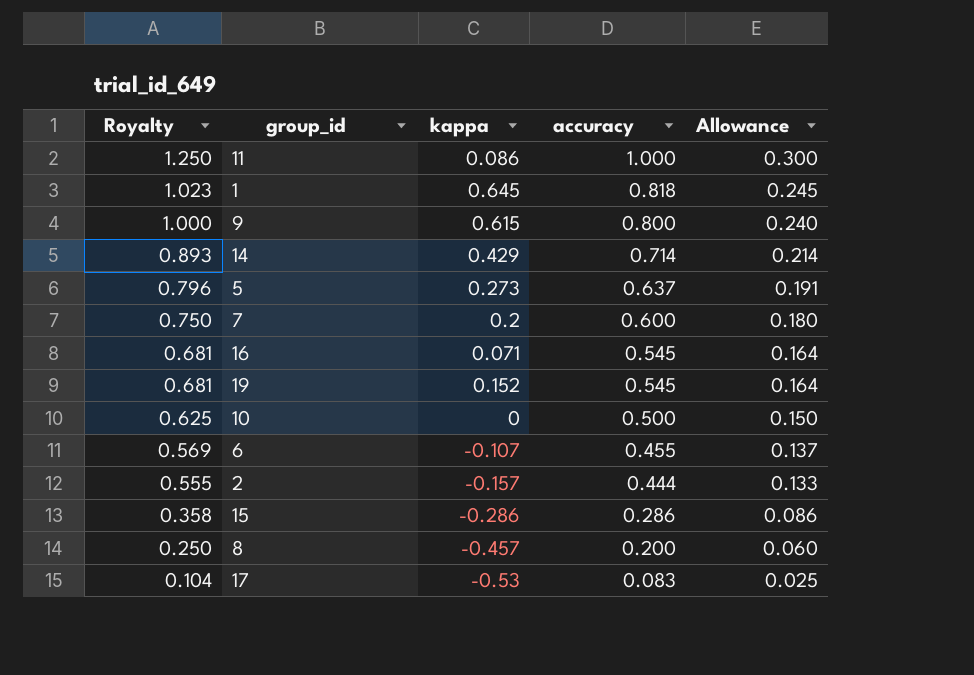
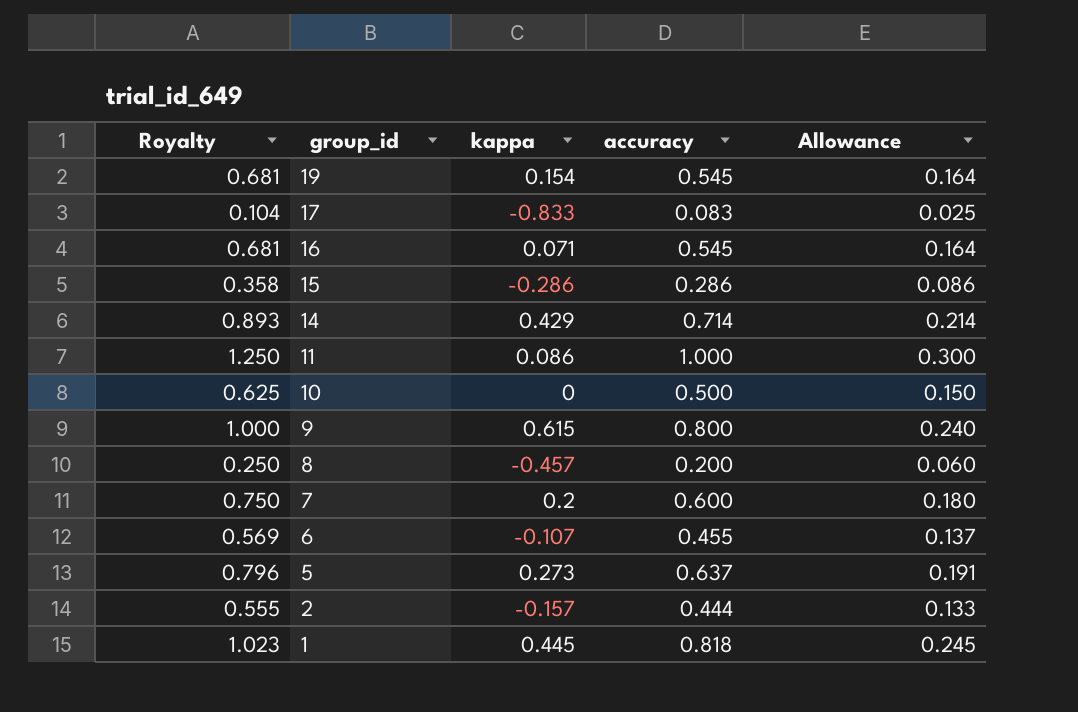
row order: Royalty descending -> group_id descending
19 | kappa: 0.152 -> 0.154
17 | kappa: -0.53 -> -0.833
1 | kappa: 0.645 -> 0.445

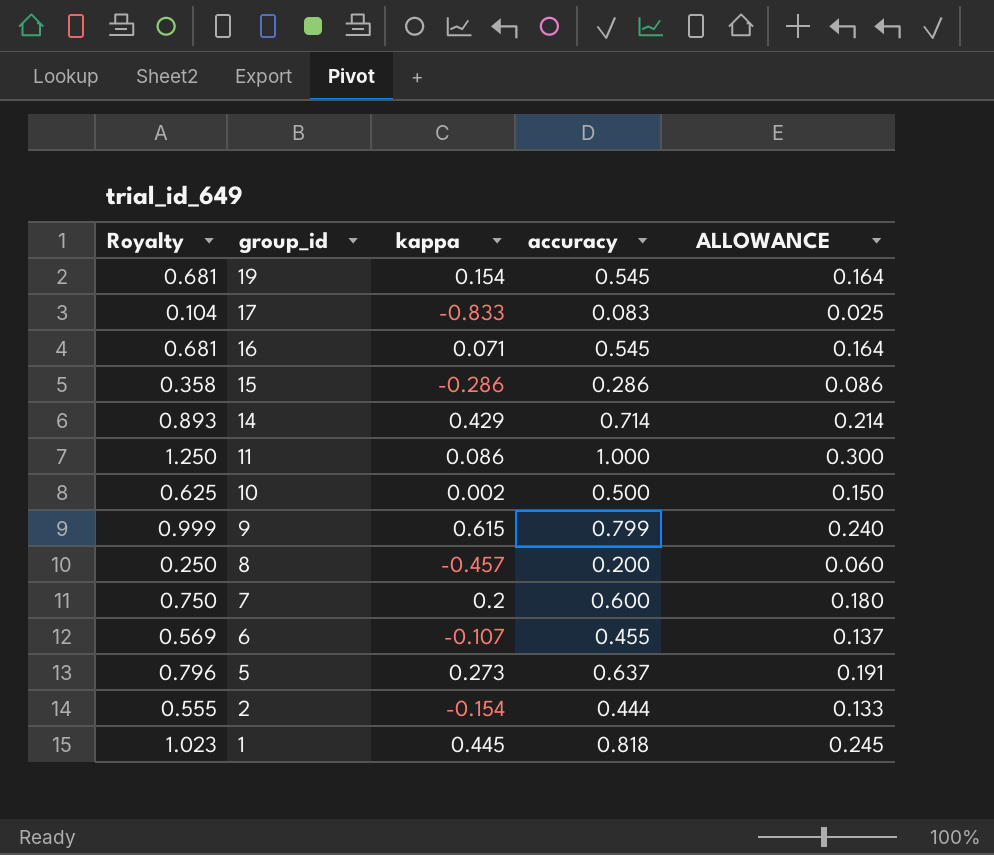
column name: Allowance -> ALLOWANCE
10 | kappa: 0 -> 0.002
9 | Royalty: 1.000 -> 0.999
9 | accuracy: 0.800 -> 0.799
2 | kappa: -0.157 -> -0.154

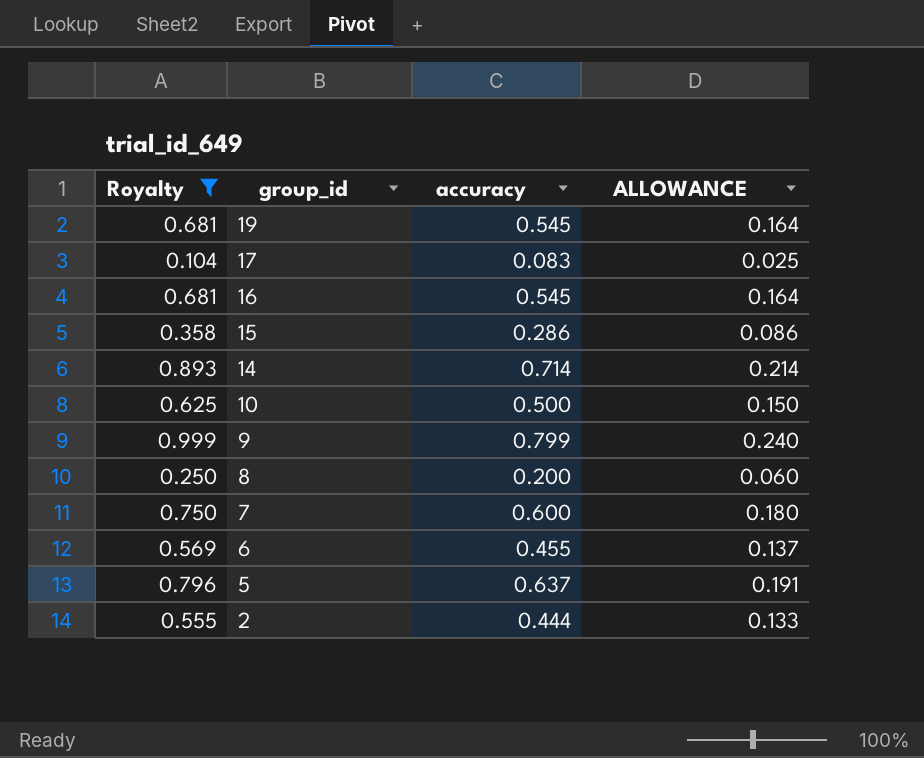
filter: none -> Royalty <= 0.999
column kappa | position: 3 -> none

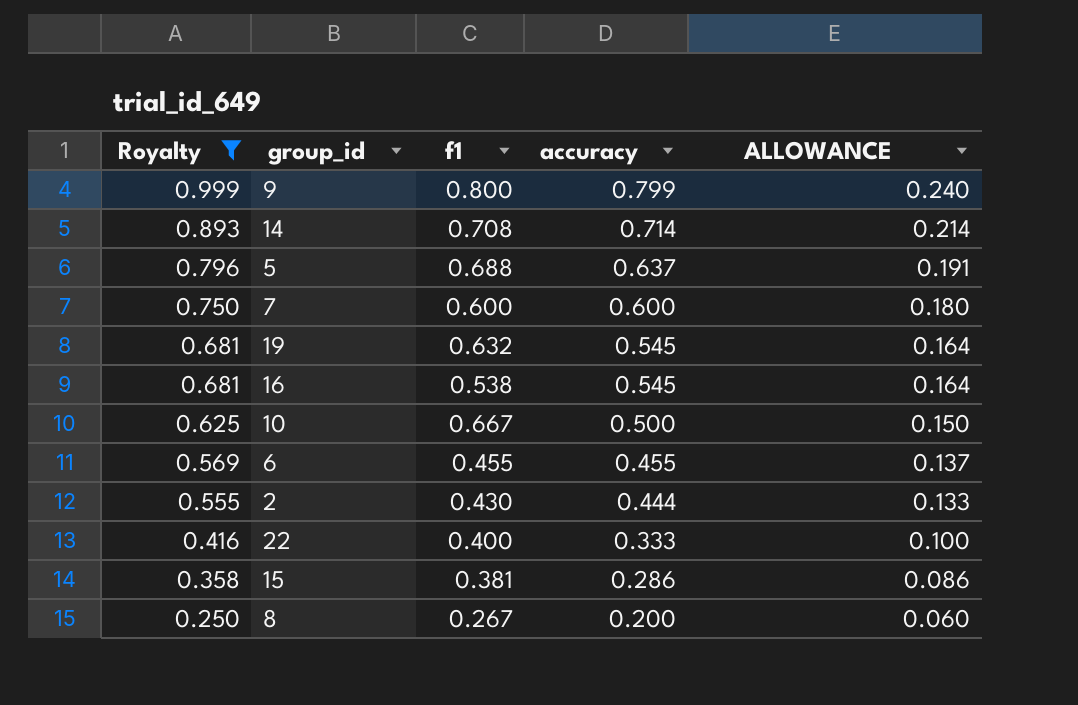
row order: group_id descending -> Royalty descending
column f1 | position: none -> 3
row 17: 0.104 | 0.083 | 0.025 -> none
row 22: none -> 0.416 | 0.400 | 0.333 | 0.100

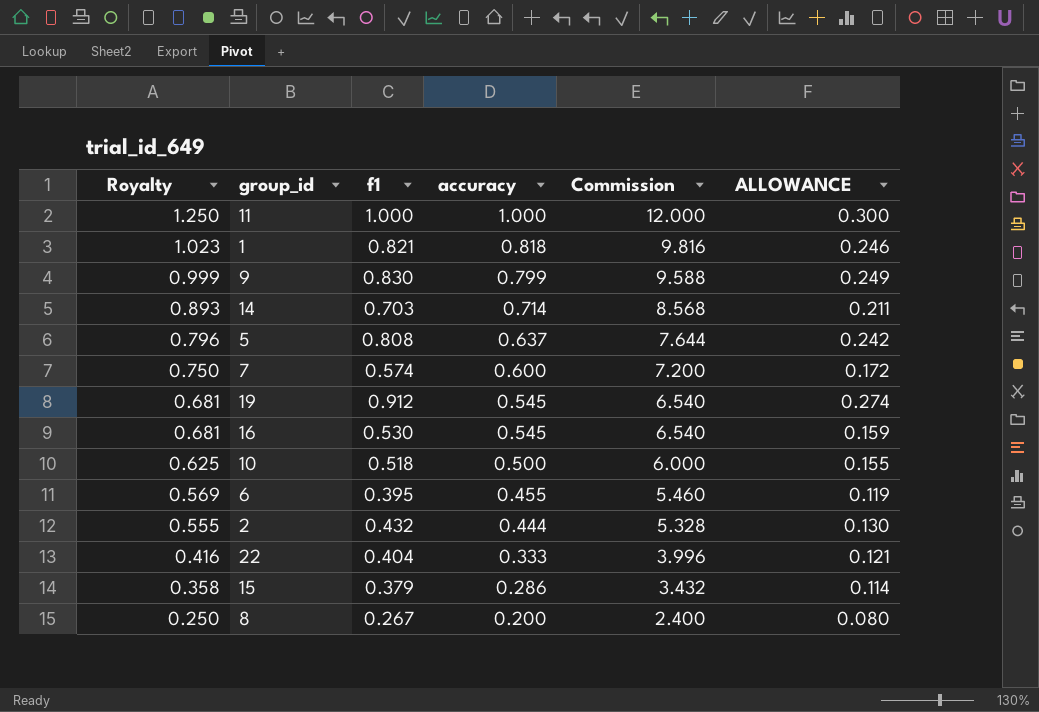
filter: Royalty <= 0.999 -> none
column Commission | formula: none -> [accuracy] * 12
column ALLOWANCE | formula: [accuracy] * 0.3 -> [f1] * 0.3
9 | f1: 0.800 -> 0.830
14 | f1: 0.708 -> 0.703
5 | f1: 0.688 -> 0.808
7 | f1: 0.600 -> 0.574
19 | f1: 0.632 -> 0.912
16 | f1: 0.538 -> 0.530
10 | f1: 0.667 -> 0.518
6 | f1: 0.455 -> 0.395
2 | f1: 0.430 -> 0.432
22 | f1: 0.400 -> 0.404
15 | f1: 0.381 -> 0.379

